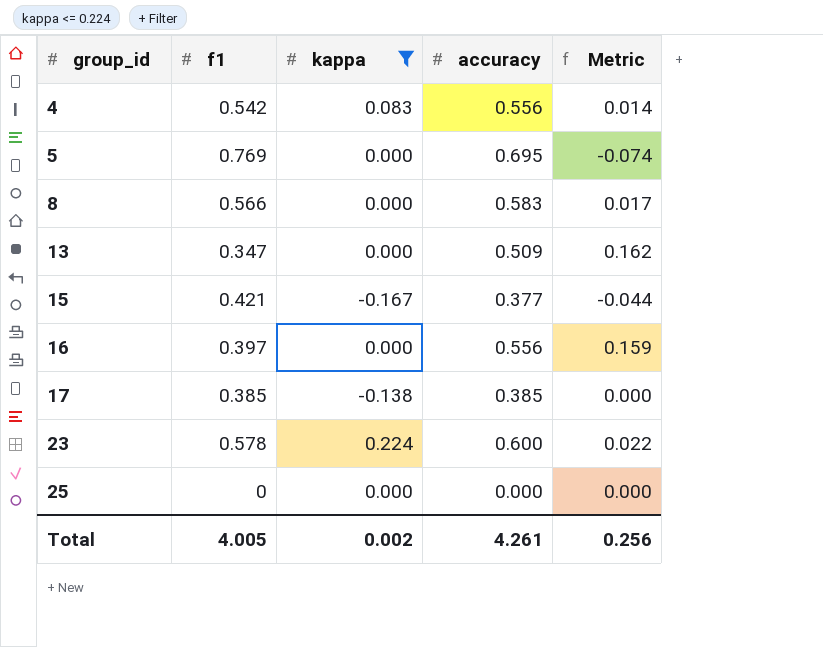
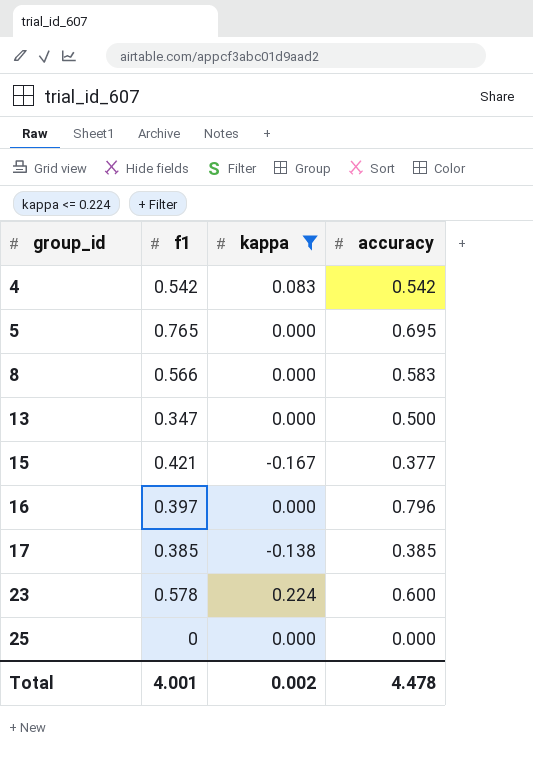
column Metric | formula: [accuracy] - [f1] -> none
4 | accuracy: 0.556 -> 0.542
5 | f1: 0.769 -> 0.765
13 | accuracy: 0.509 -> 0.500
16 | accuracy: 0.556 -> 0.796
Total | f1: 4.005 -> 4.001
Total | accuracy: 4.261 -> 4.478

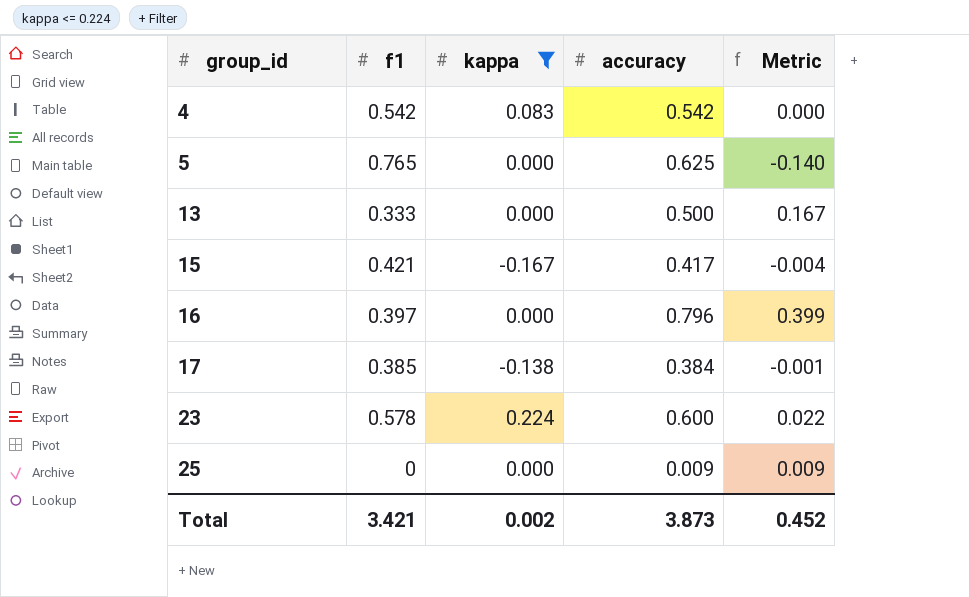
column Metric | formula: none -> [accuracy] - [f1]
row 8: 0.566 | 0.000 | 0.583 -> none
5 | accuracy: 0.695 -> 0.625
13 | f1: 0.347 -> 0.333
15 | accuracy: 0.377 -> 0.417
17 | accuracy: 0.385 -> 0.384
25 | accuracy: 0.000 -> 0.009
Total | f1: 4.001 -> 3.421
Total | accuracy: 4.478 -> 3.873

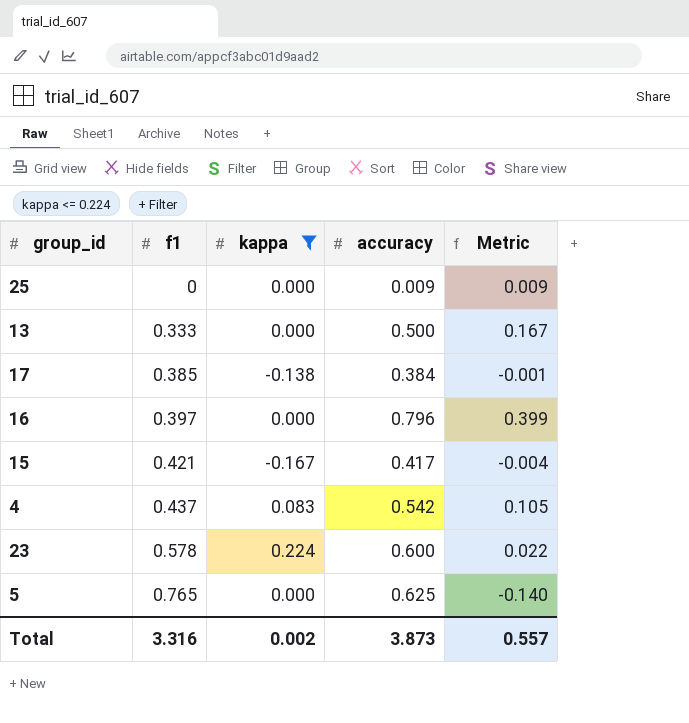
row order: group_id ascending -> f1 ascending
4 | f1: 0.542 -> 0.437
4 | Metric: 0.000 -> 0.105
Total | f1: 3.421 -> 3.316
Total | Metric: 0.452 -> 0.557

